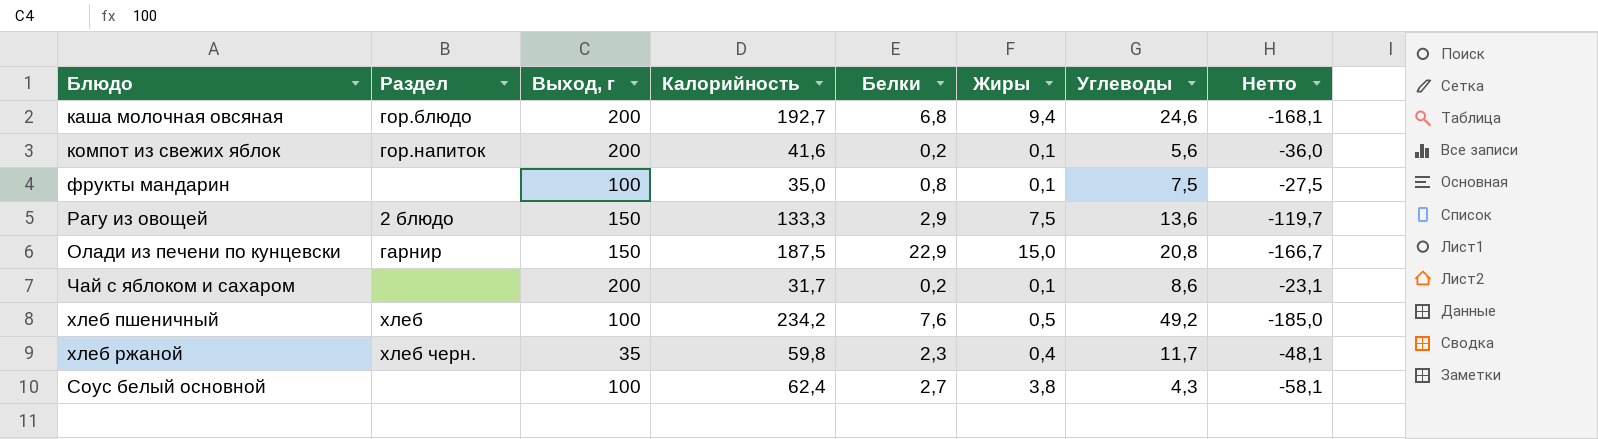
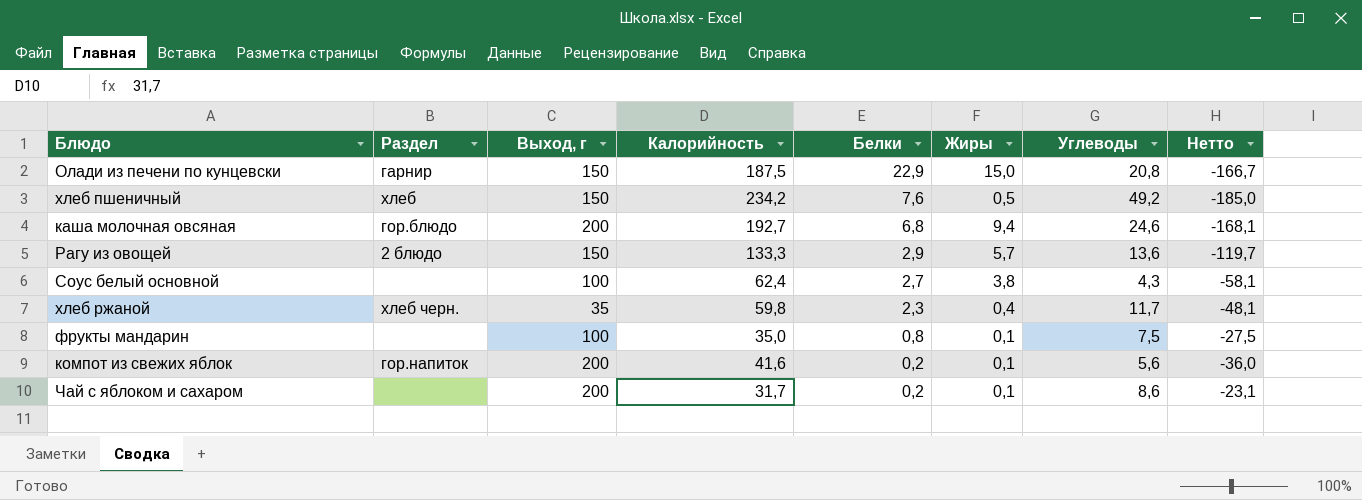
row order: none -> Белки descending
хлеб пшеничный | Выход, г: 100 -> 150
Рагу из овощей | Жиры: 7,5 -> 5,7

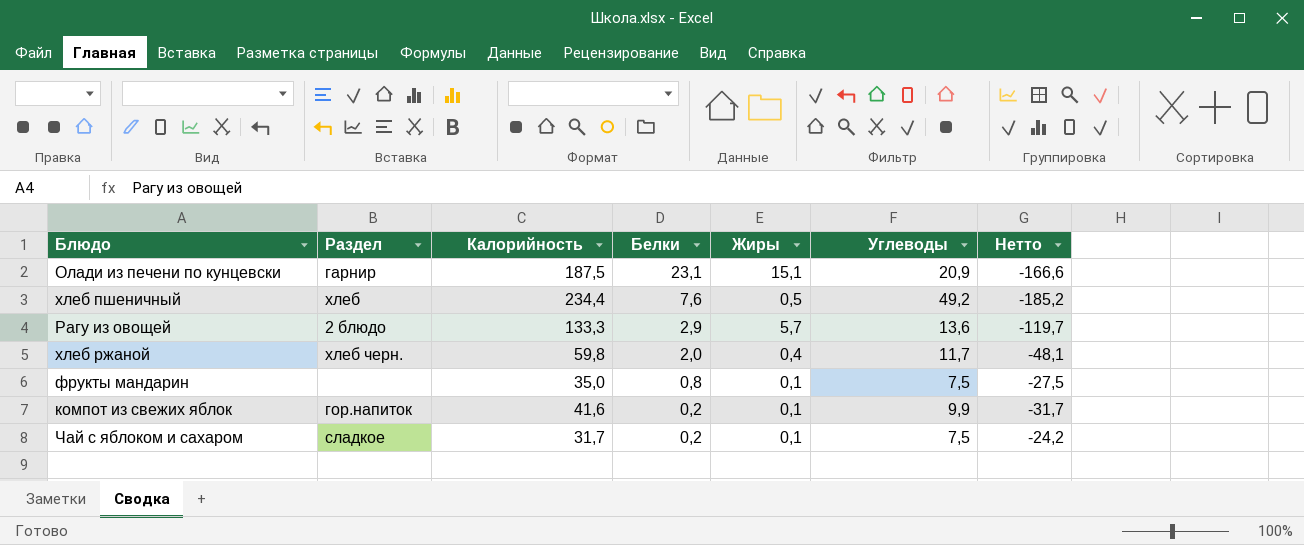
column Выход, г | position: 3 -> none
row каша молочная овсяная: гор.блюдо | 200 | 192,7 | 6,8 | 9,4 | 24,6 | -168,1 -> none
row Соус белый основной: none | 100 | 62,4 | 2,7 | 3,8 | 4,3 | -58,1 -> none
Олади из печени по кунцевски | Белки: 22,9 -> 23,1
Олади из печени по кунцевски | Жиры: 15,0 -> 15,1
Олади из печени по кунцевски | Углеводы: 20,8 -> 20,9
Олади из печени по кунцевски | Нетто: -166,7 -> -166,6
хлеб пшеничный | Калорийность: 234,2 -> 234,4
хлеб пшеничный | Нетто: -185,0 -> -185,2
хлеб ржаной | Белки: 2,3 -> 2,0
компот из свежих яблок | Углеводы: 5,6 -> 9,9
компот из свежих яблок | Нетто: -36,0 -> -31,7
Чай с яблоком и сахаром | Раздел: none -> сладкое
Чай с яблоком и сахаром | Углеводы: 8,6 -> 7,5
Чай с яблоком и сахаром | Нетто: -23,1 -> -24,2

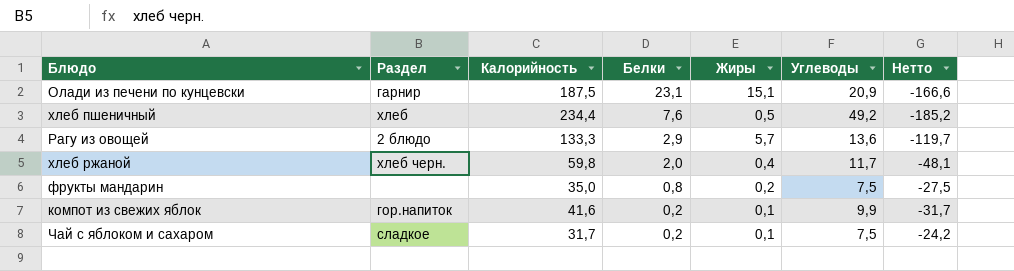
фрукты мандарин | Жиры: 0,1 -> 0,2

